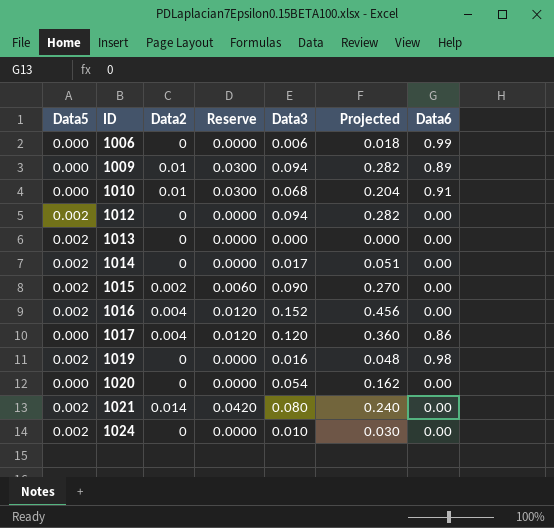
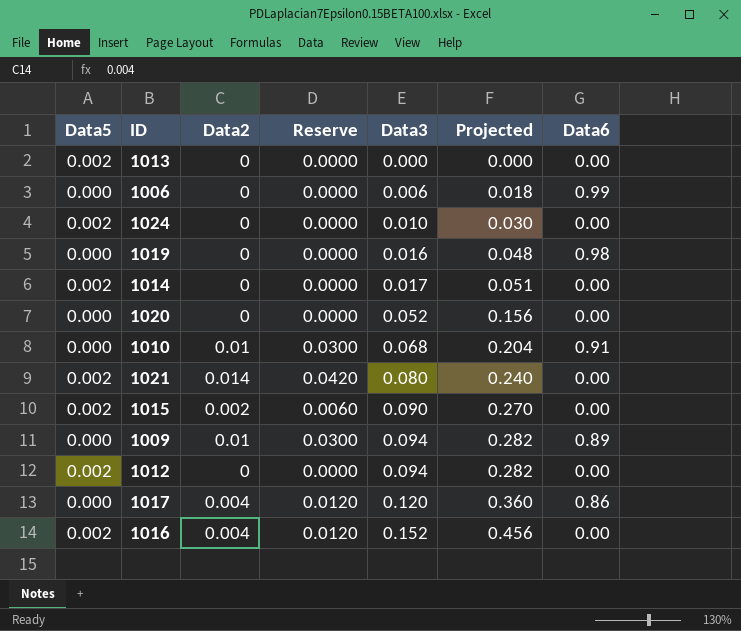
row order: ID ascending -> Data3 ascending
1019 | Data5: 0.002 -> 0.000
1020 | Data3: 0.054 -> 0.052
1020 | Projected: 0.162 -> 0.156

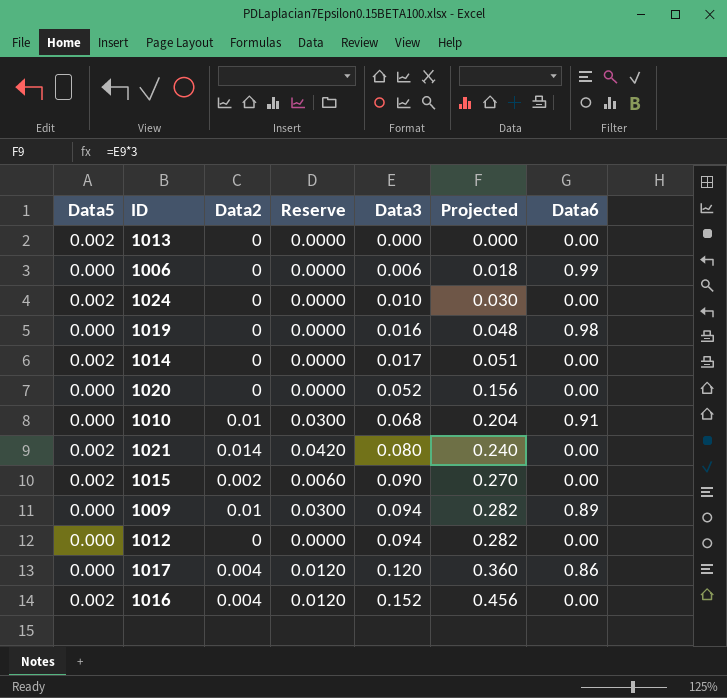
1012 | Data5: 0.002 -> 0.000

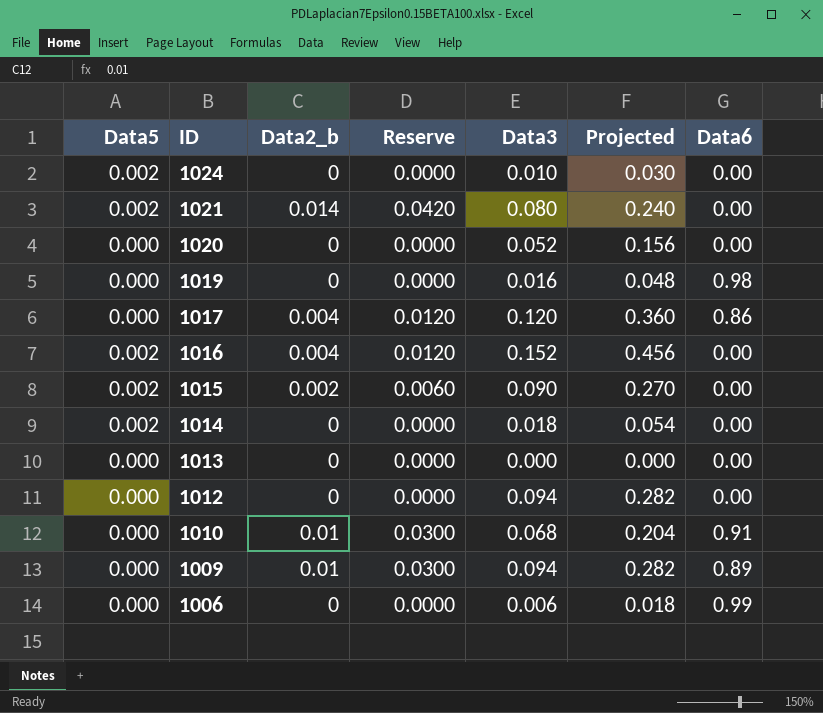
row order: Data3 ascending -> ID descending
column name: Data2 -> Data2_b
1014 | Data3: 0.017 -> 0.018
1014 | Projected: 0.051 -> 0.054
1013 | Data5: 0.002 -> 0.000

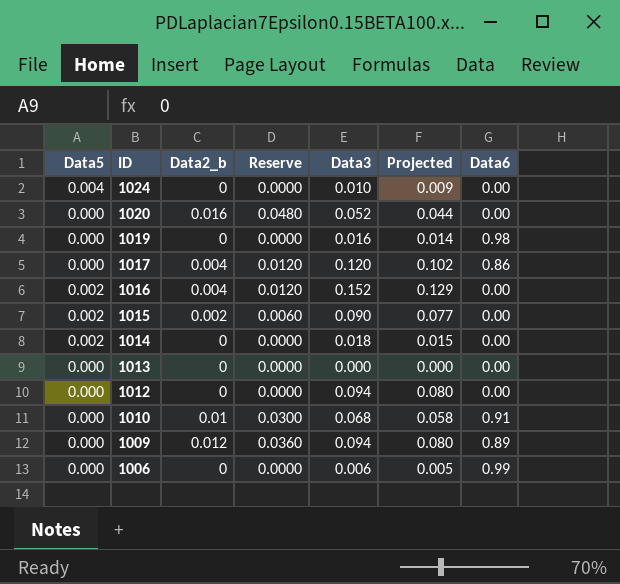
column Projected | formula: [Data3] * 3 -> [Data3] * 0.85
row 1021: 0.002 | 0.014 | 0.0420 | 0.080 | 0.240 | 0.00 -> none
1024 | Data5: 0.002 -> 0.004
1020 | Data2_b: 0 -> 0.016
1020 | Reserve: 0.0000 -> 0.0480
1009 | Data2_b: 0.01 -> 0.012
1009 | Reserve: 0.0300 -> 0.0360

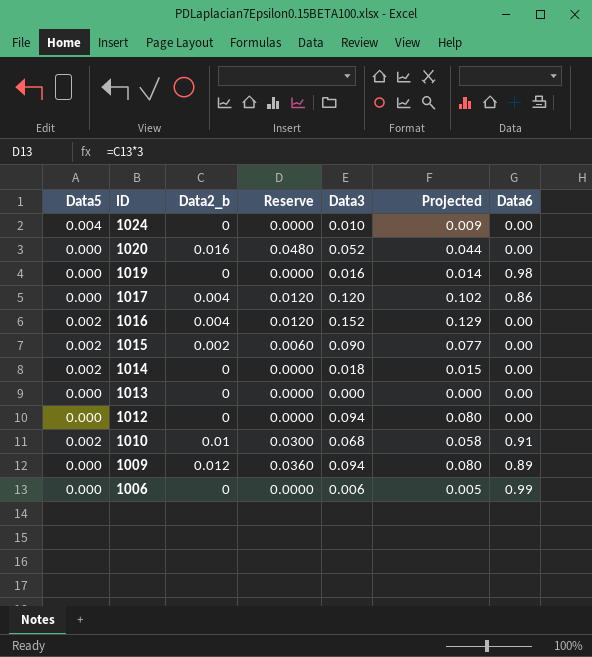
1010 | Data5: 0.000 -> 0.002

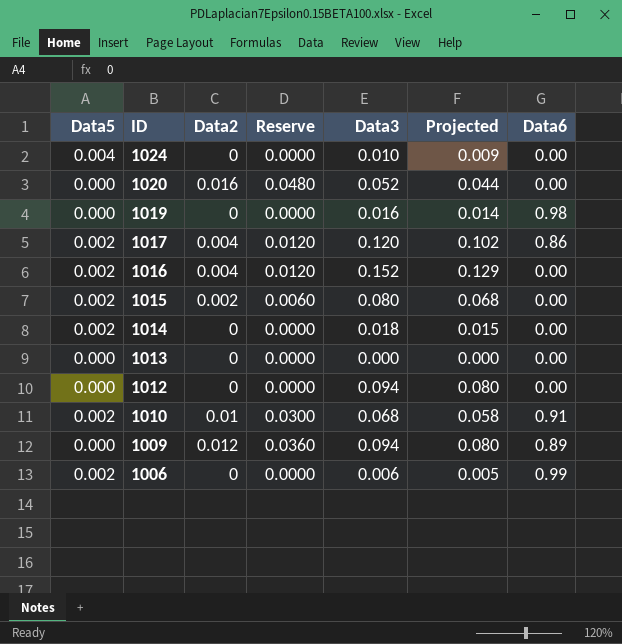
column name: Data2_b -> Data2
1017 | Data5: 0.000 -> 0.002
1015 | Data3: 0.090 -> 0.080
1015 | Projected: 0.077 -> 0.068
1006 | Data5: 0.000 -> 0.002

